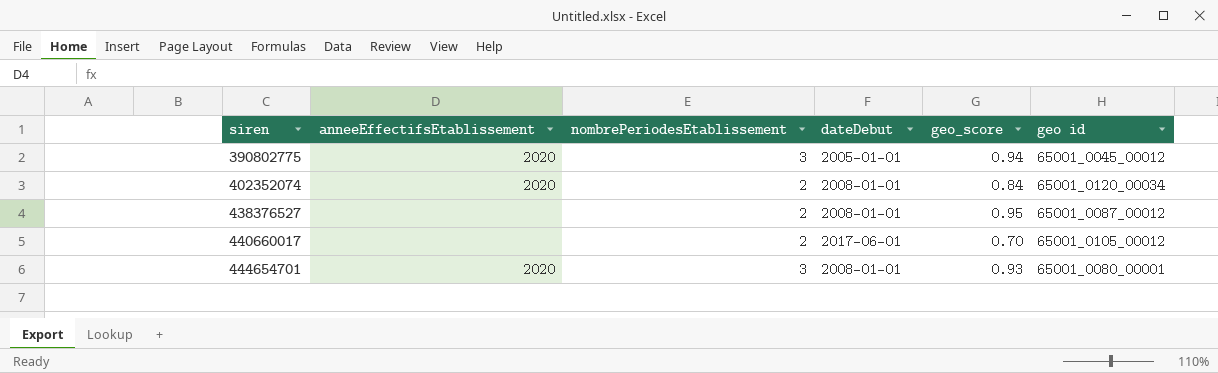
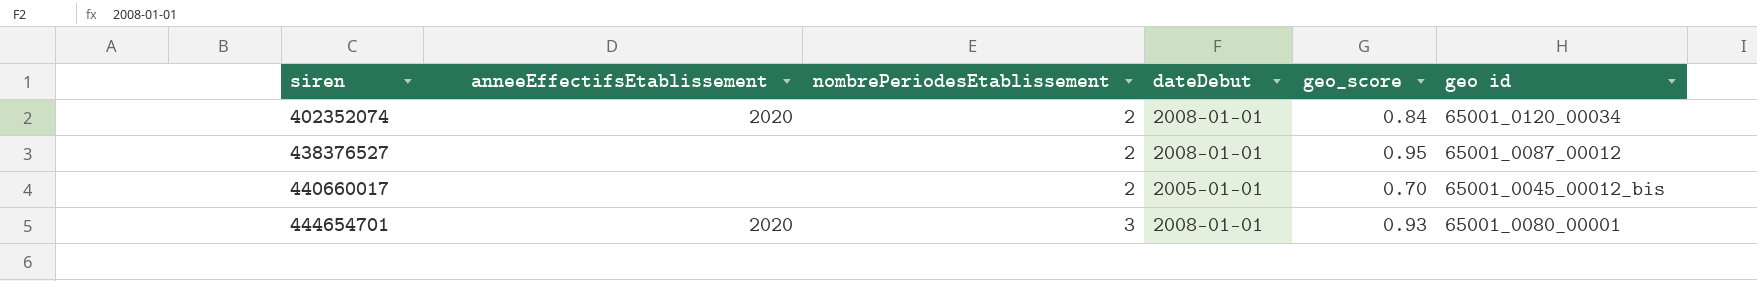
row 390802775: 2020 | 3 | 2005-01-01 | 0.94 | 65001_0045_00012 -> none
440660017 | dateDebut: 2017-06-01 -> 2005-01-01
440660017 | geo id: 65001_0105_00012 -> 65001_0045_00012_bis

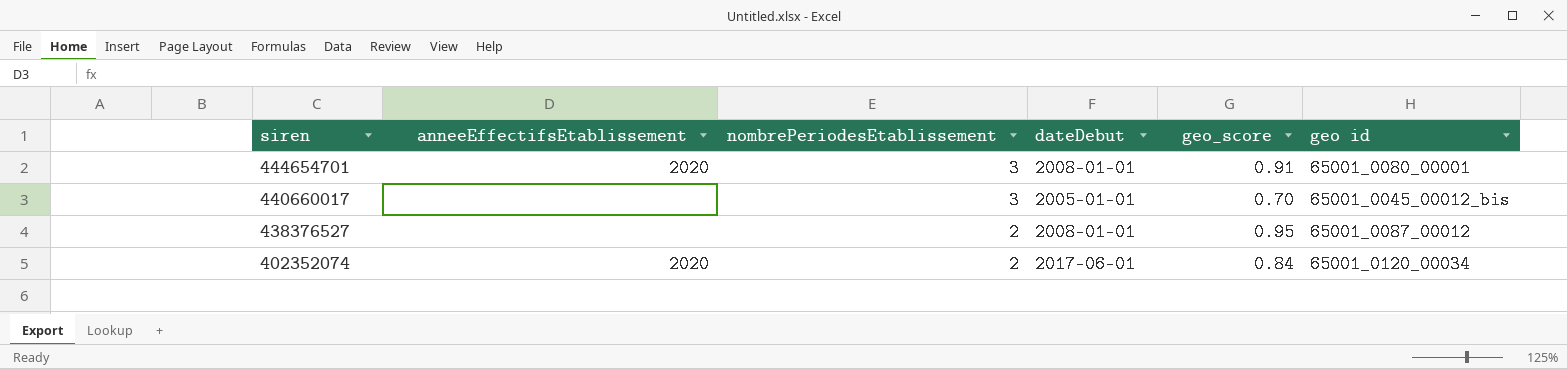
row order: siren ascending -> siren descending
444654701 | geo_score: 0.93 -> 0.91
440660017 | nombrePeriodesEtablissement: 2 -> 3
402352074 | dateDebut: 2008-01-01 -> 2017-06-01

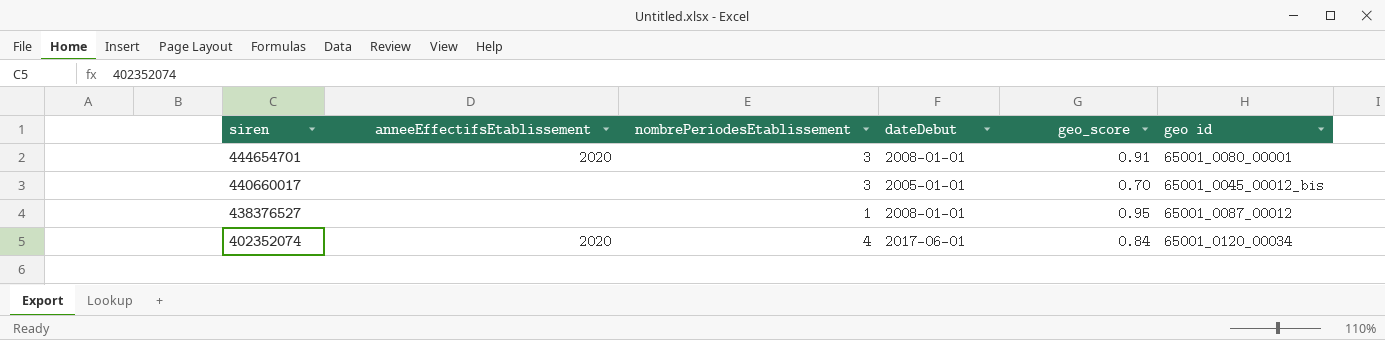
438376527 | nombrePeriodesEtablissement: 2 -> 1
402352074 | nombrePeriodesEtablissement: 2 -> 4

